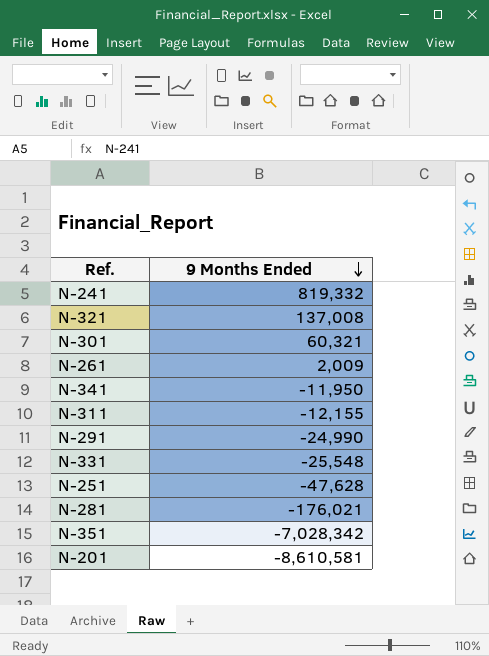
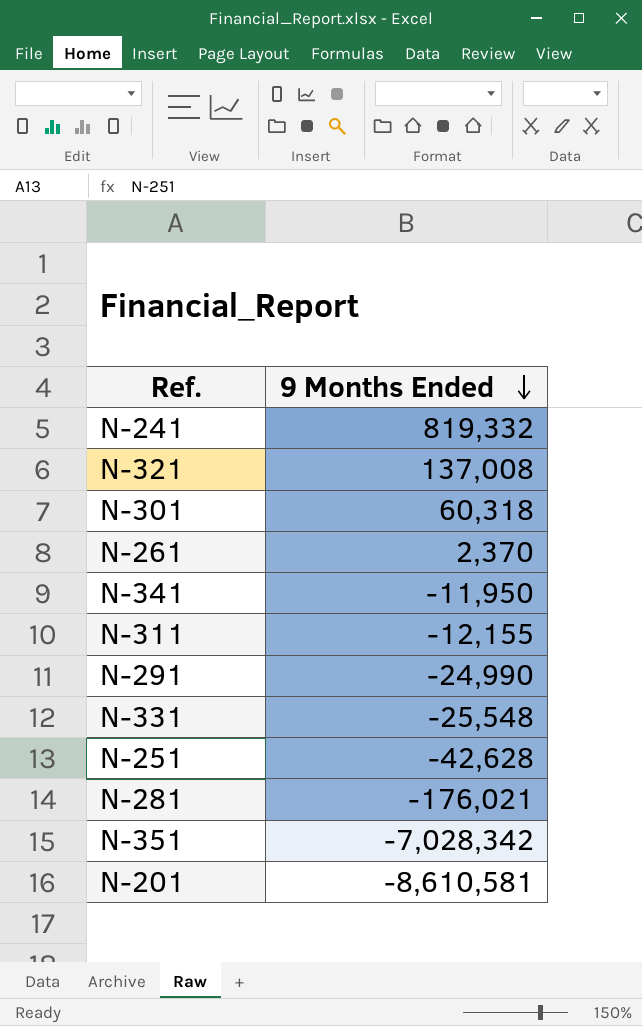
N-301 | 9 Months Ended: 60,321 -> 60,318
N-261 | 9 Months Ended: 2,009 -> 2,370
N-251 | 9 Months Ended: -47,628 -> -42,628

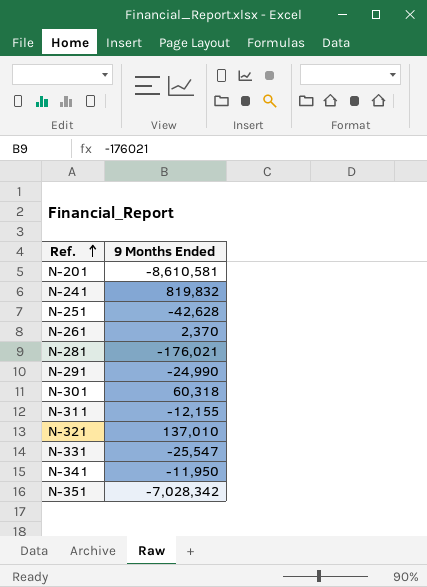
row order: 9 Months Ended descending -> Ref. ascending
N-241 | 9 Months Ended: 819,332 -> 819,832
N-321 | 9 Months Ended: 137,008 -> 137,010
N-331 | 9 Months Ended: -25,548 -> -25,547

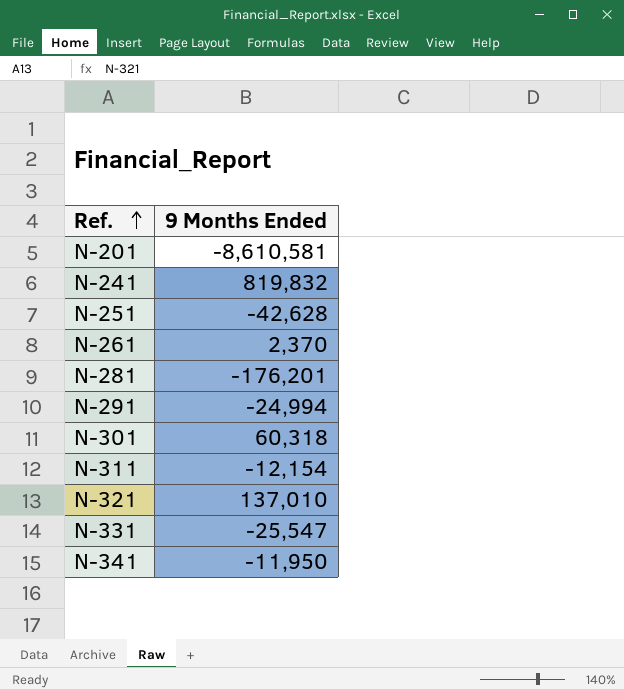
row N-351: -7,028,342 -> none
N-281 | 9 Months Ended: -176,021 -> -176,201
N-291 | 9 Months Ended: -24,990 -> -24,994
N-311 | 9 Months Ended: -12,155 -> -12,154

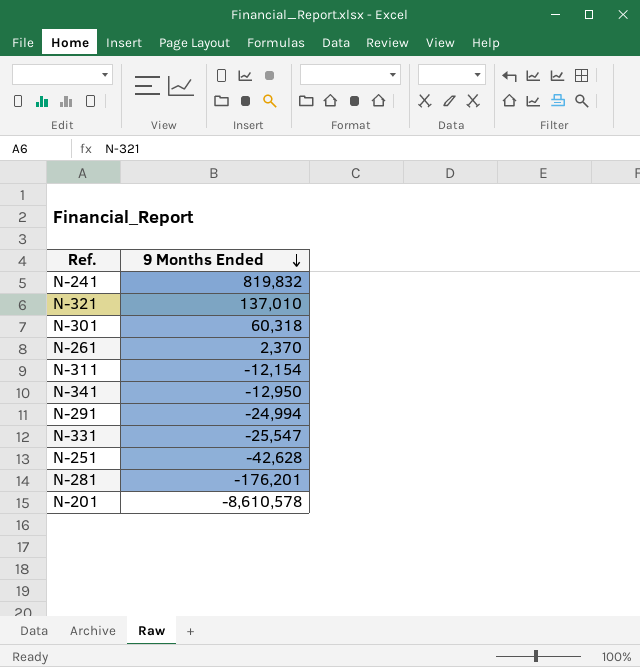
row order: Ref. ascending -> 9 Months Ended descending
N-341 | 9 Months Ended: -11,950 -> -12,950
N-201 | 9 Months Ended: -8,610,581 -> -8,610,578

